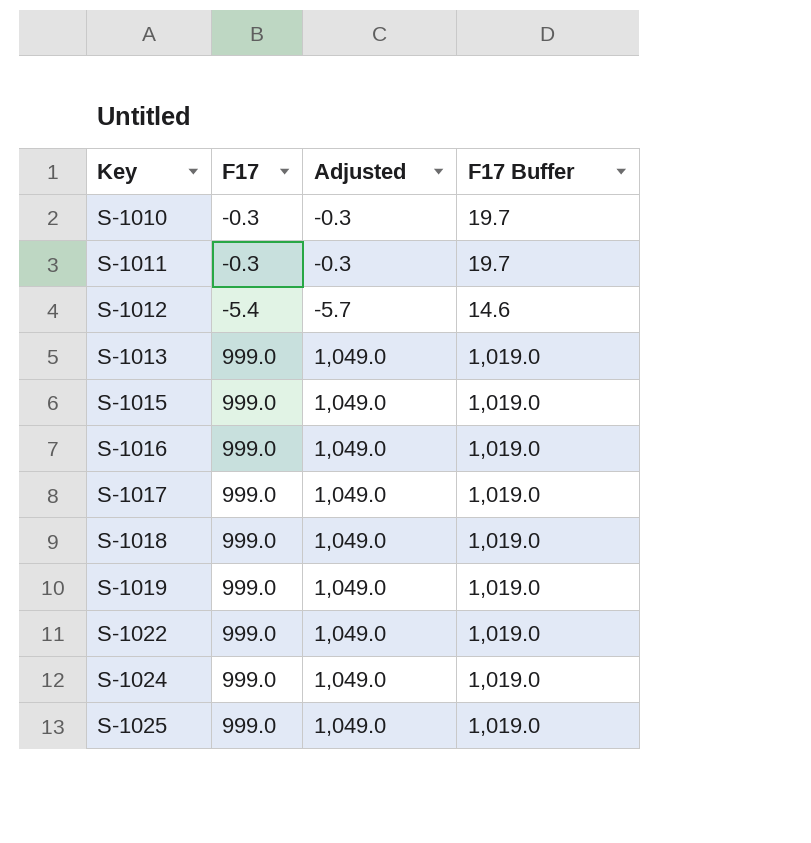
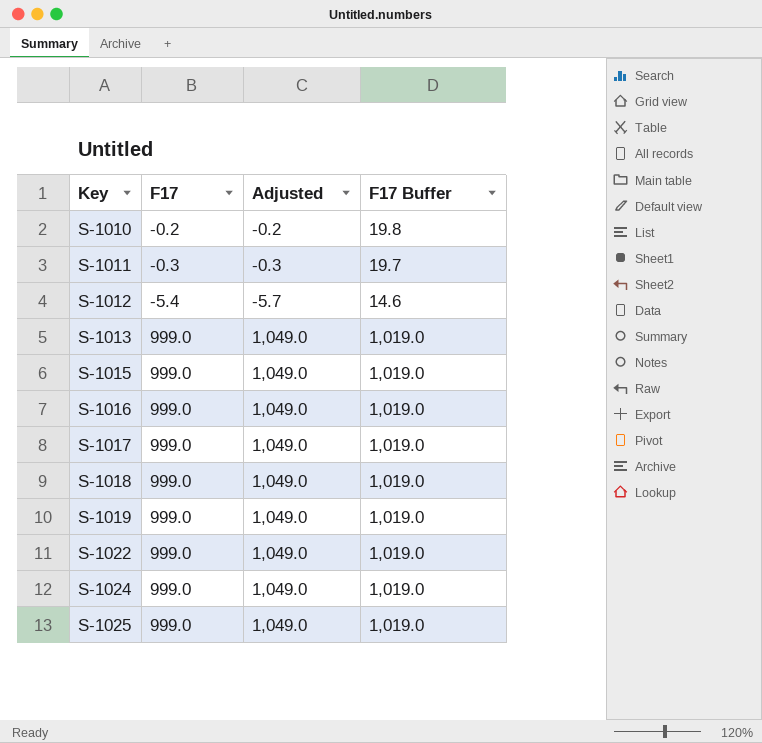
S-1010 | F17: -0.3 -> -0.2
S-1010 | Adjusted: -0.3 -> -0.2
S-1010 | F17 Buffer: 19.7 -> 19.8

